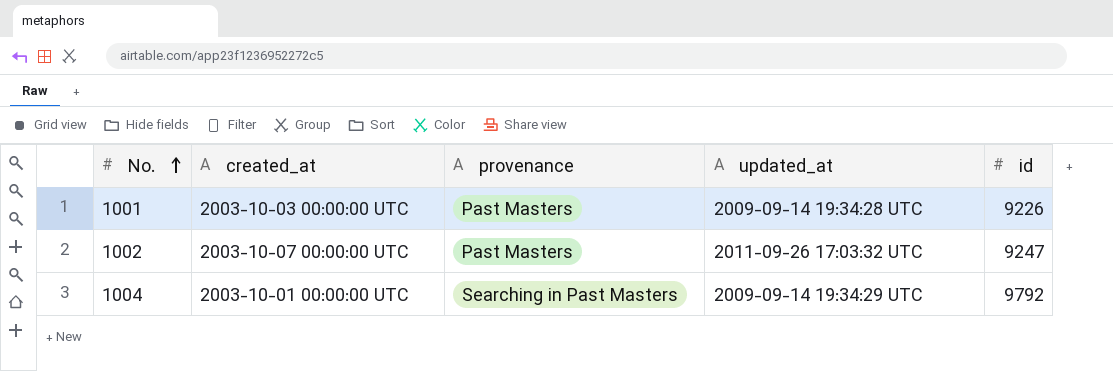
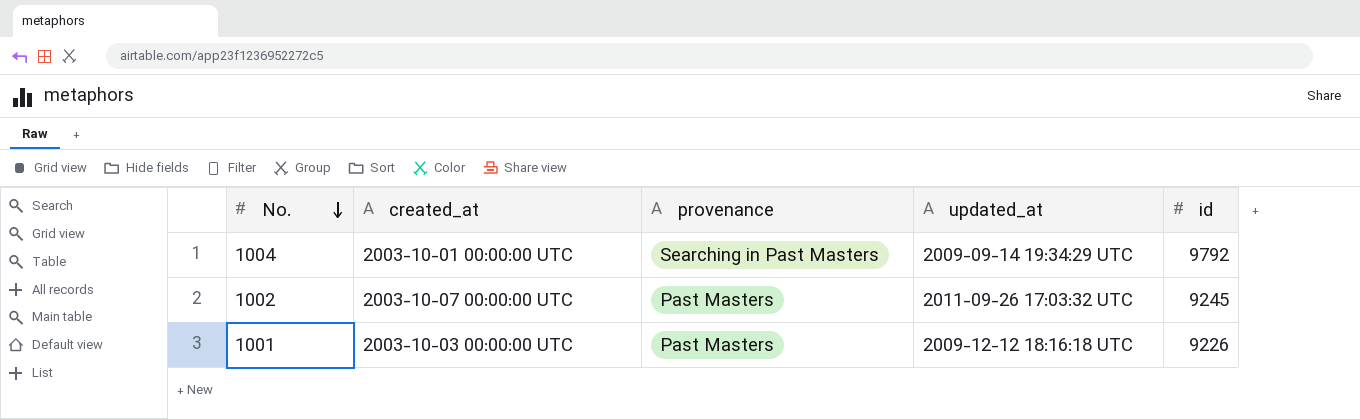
row order: No. ascending -> No. descending
1002 | id: 9247 -> 9245
1001 | updated_at: 2009-09-14 19:34:28 UTC -> 2009-12-12 18:16:18 UTC

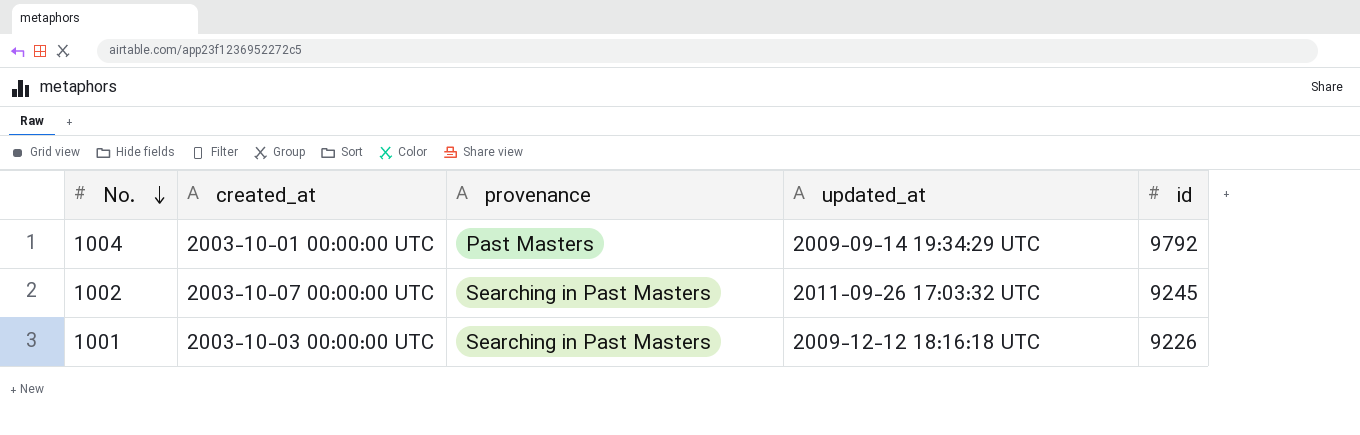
1004 | provenance: Searching in Past Masters -> Past Masters
1002 | provenance: Past Masters -> Searching in Past Masters
1001 | provenance: Past Masters -> Searching in Past Masters

